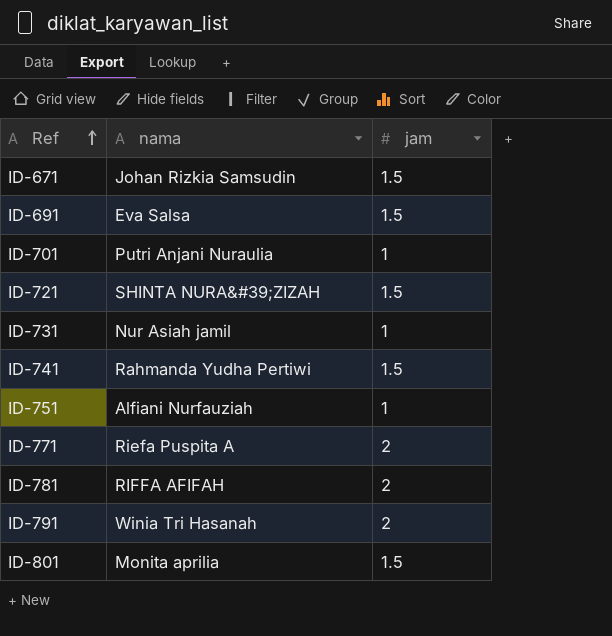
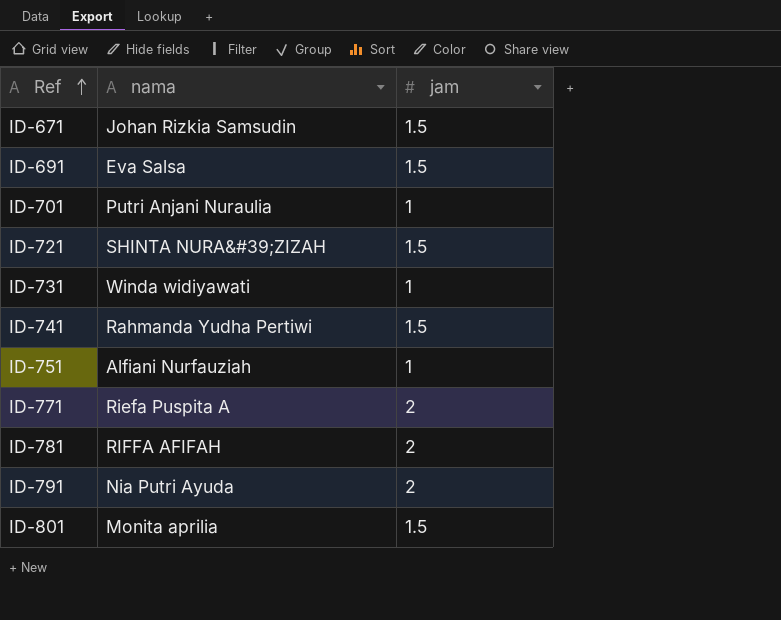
ID-731 | nama: Nur Asiah jamil -> Winda widiyawati
ID-791 | nama: Winia Tri Hasanah -> Nia Putri Ayuda

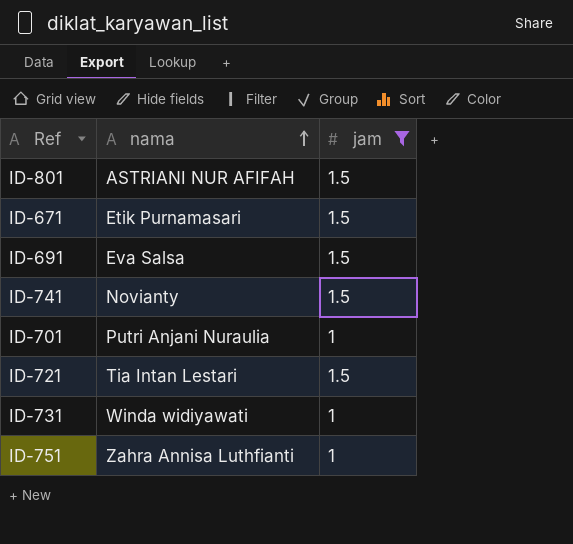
filter: none -> jam != 2
row order: Ref ascending -> nama ascending
ID-801 | nama: Monita aprilia -> ASTRIANI NUR AFIFAH
ID-671 | nama: Johan Rizkia Samsudin -> Etik Purnamasari
ID-741 | nama: Rahmanda Yudha Pertiwi -> Novianty
ID-721 | nama: SHINTA NURA&#39;ZIZAH -> Tia Intan Lestari
ID-751 | nama: Alfiani Nurfauziah -> Zahra Annisa Luthfianti

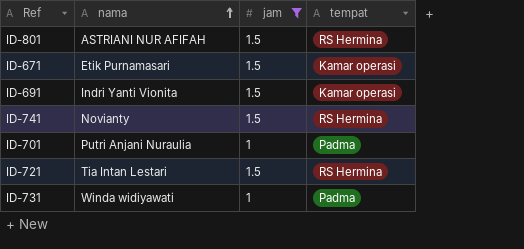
column tempat | position: none -> 4
row ID-751: Zahra Annisa Luthfianti | 1 -> none
ID-691 | nama: Eva Salsa -> Indri Yanti Vionita

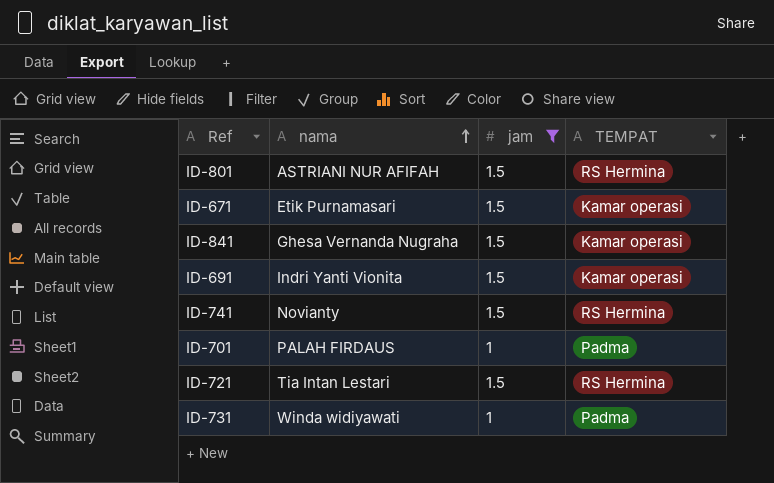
column name: tempat -> TEMPAT
row ID-841: none -> Ghesa Vernanda Nugraha | 1.5 | Kamar operasi
ID-701 | nama: Putri Anjani Nuraulia -> PALAH FIRDAUS

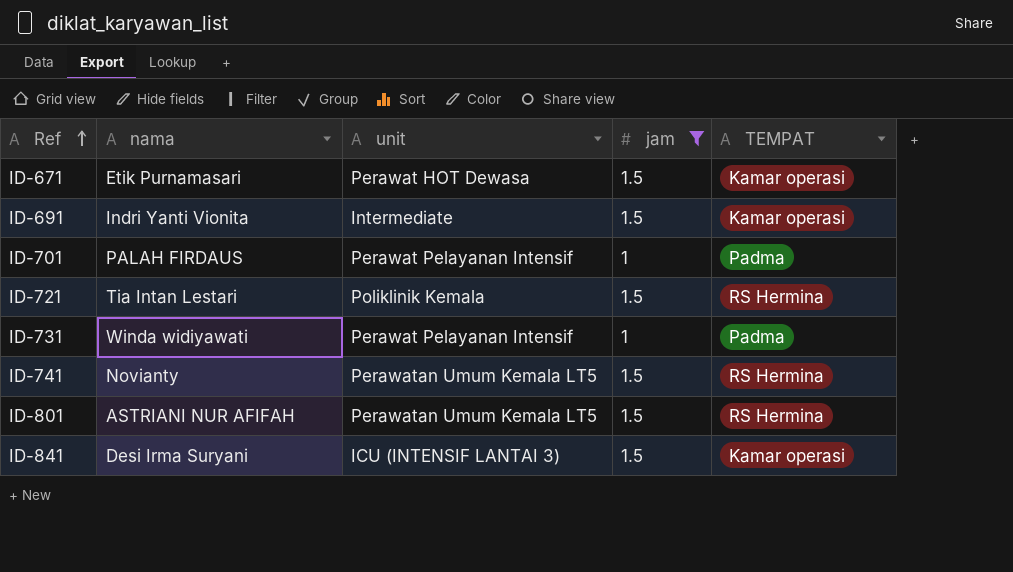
row order: nama ascending -> Ref ascending
column unit | position: none -> 3
ID-841 | nama: Ghesa Vernanda Nugraha -> Desi Irma Suryani

